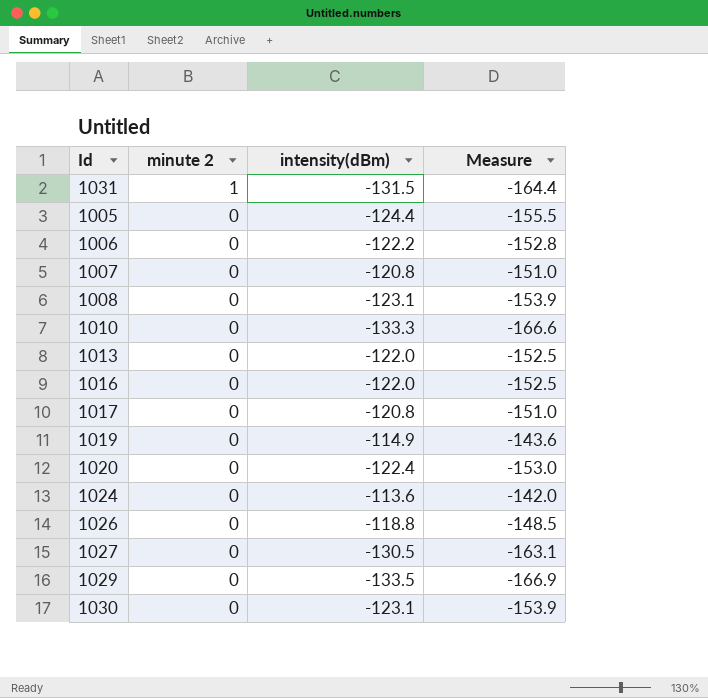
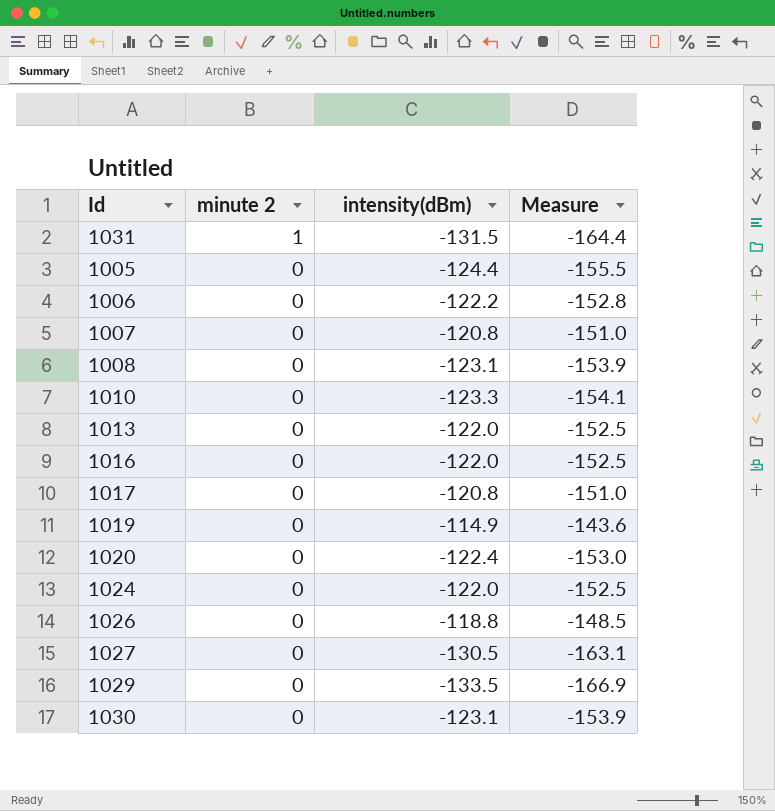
1010 | intensity(dBm): -133.3 -> -123.3
1010 | Measure: -166.6 -> -154.1
1024 | intensity(dBm): -113.6 -> -122.0
1024 | Measure: -142.0 -> -152.5

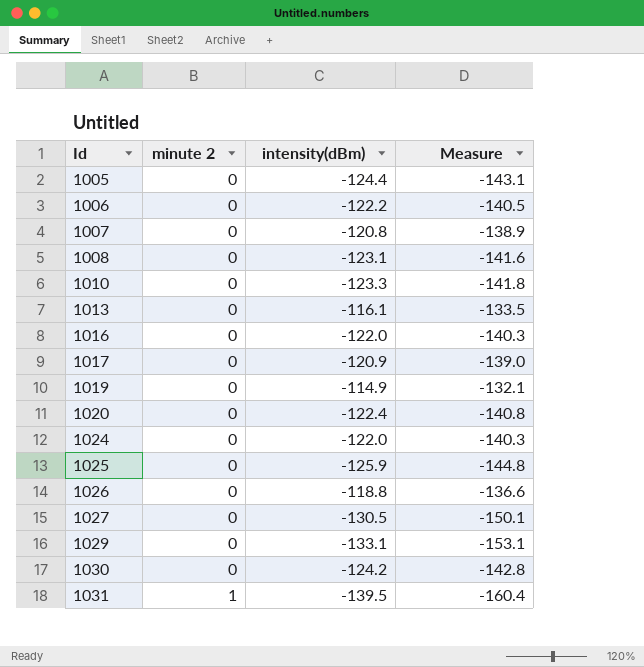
row order: minute 2 descending -> Id ascending
column Measure | formula: [intensity(dBm)] * 1.25 -> [intensity(dBm)] * 1.15
1013 | intensity(dBm): -122.0 -> -116.1
1017 | intensity(dBm): -120.8 -> -120.9
row 1025: none -> 0 | -125.9 | -144.8
1029 | intensity(dBm): -133.5 -> -133.1
1030 | intensity(dBm): -123.1 -> -124.2
1031 | intensity(dBm): -131.5 -> -139.5

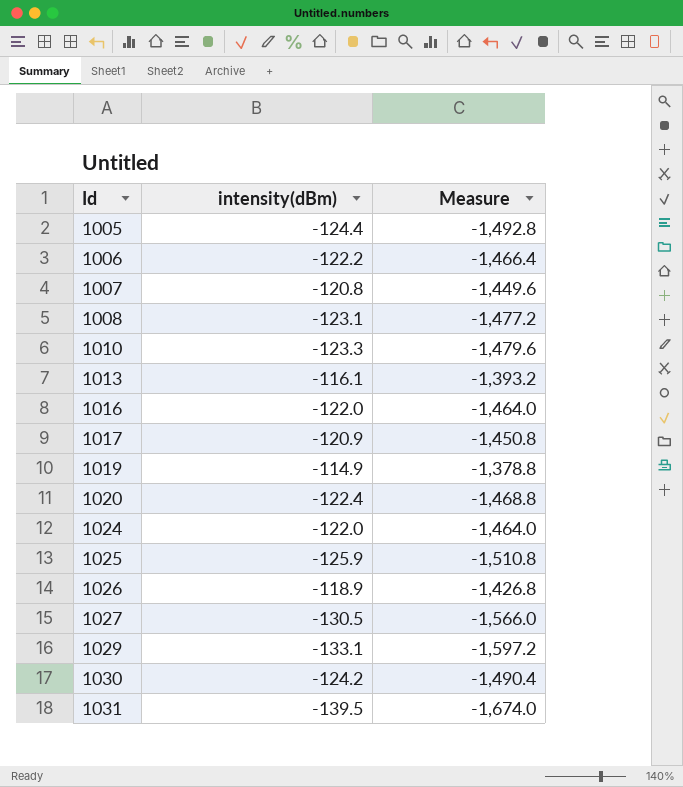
column minute 2 | position: 2 -> none
column Measure | formula: [intensity(dBm)] * 1.15 -> [intensity(dBm)] * 12
1026 | intensity(dBm): -118.8 -> -118.9

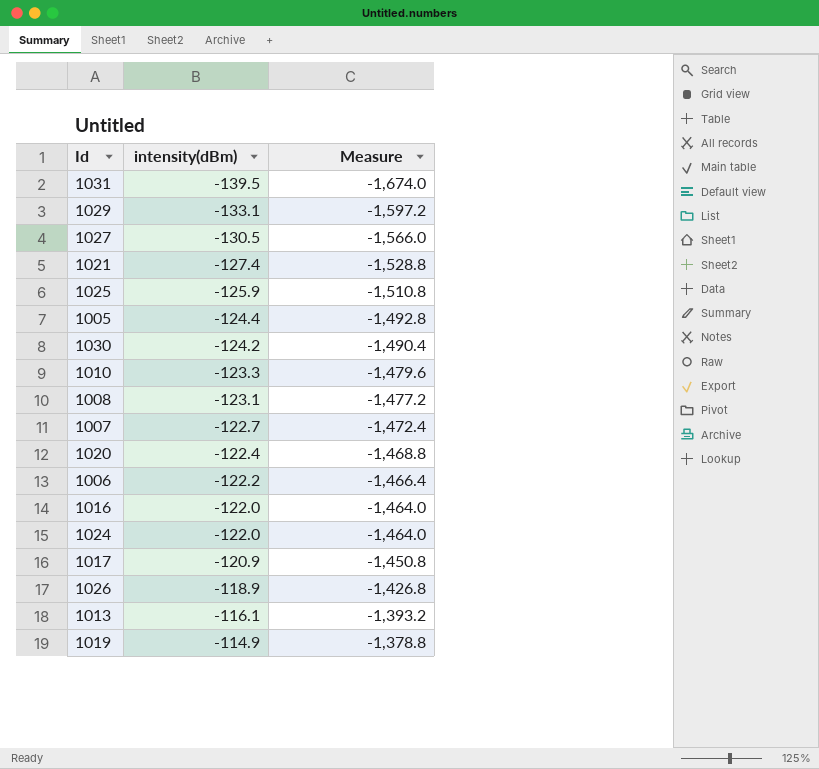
row order: Id ascending -> intensity(dBm) ascending
row 1021: none -> -127.4 | -1,528.8
1007 | intensity(dBm): -120.8 -> -122.7
1007 | Measure: -1,449.6 -> -1,472.4

